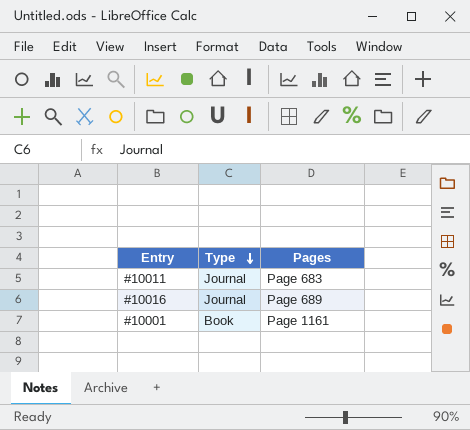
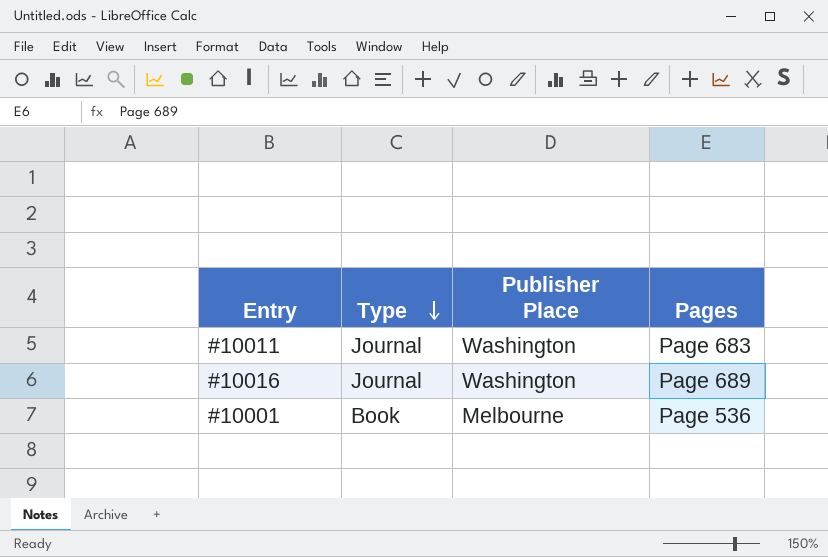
column Publisher Place | position: none -> 3
#10001 | Pages: Page 1161 -> Page 536

